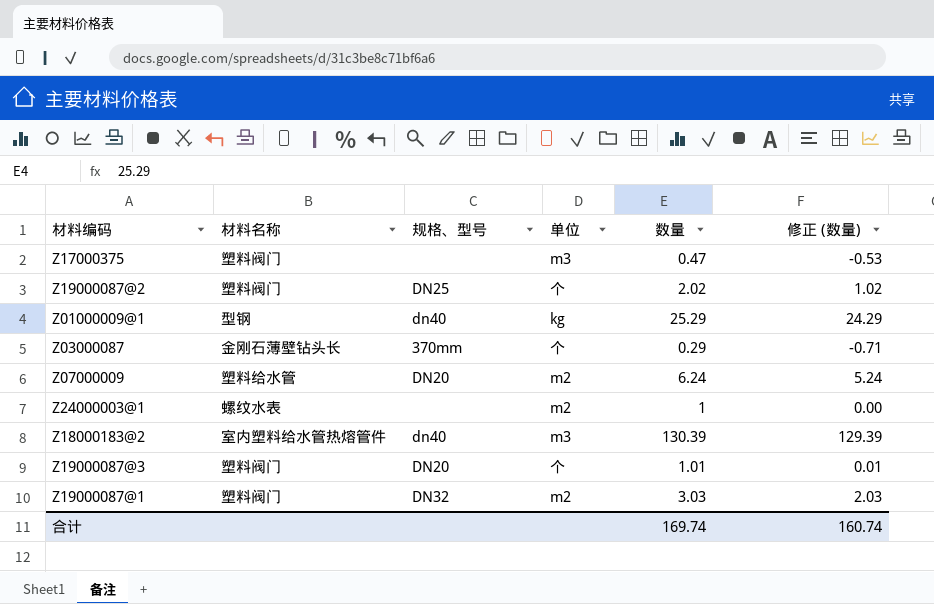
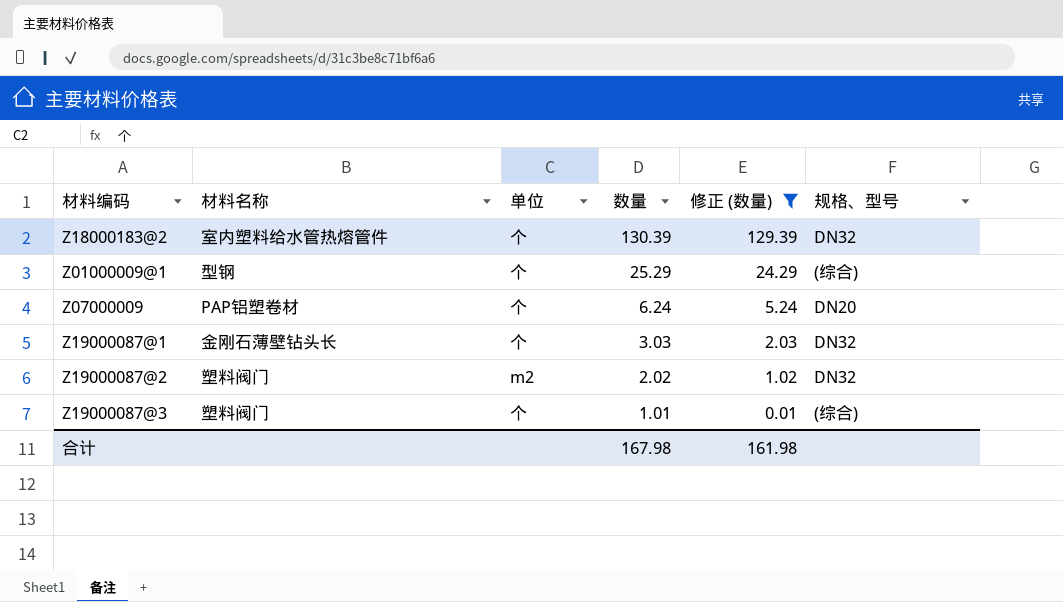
filter: none -> 修正 (数量) >= 0.01
row order: none -> 数量 descending
column 规格、型号 | position: 3 -> 6
Z18000183@2 | 单位: m3 -> 个
Z18000183@2 | 规格、型号: dn40 -> DN32
Z01000009@1 | 单位: kg -> 个
Z01000009@1 | 规格、型号: dn40 -> (综合)
Z07000009 | 材料名称: 塑料给水管 -> PAP铝塑卷材
Z07000009 | 单位: m2 -> 个
Z19000087@1 | 材料名称: 塑料阀门 -> 金刚石薄壁钻头长
Z19000087@1 | 单位: m2 -> 个
Z19000087@2 | 单位: 个 -> m2
Z19000087@2 | 规格、型号: DN25 -> DN32
Z19000087@3 | 规格、型号: DN20 -> (综合)
合计 | 数量: 169.74 -> 167.98
合计 | 修正 (数量): 160.74 -> 161.98

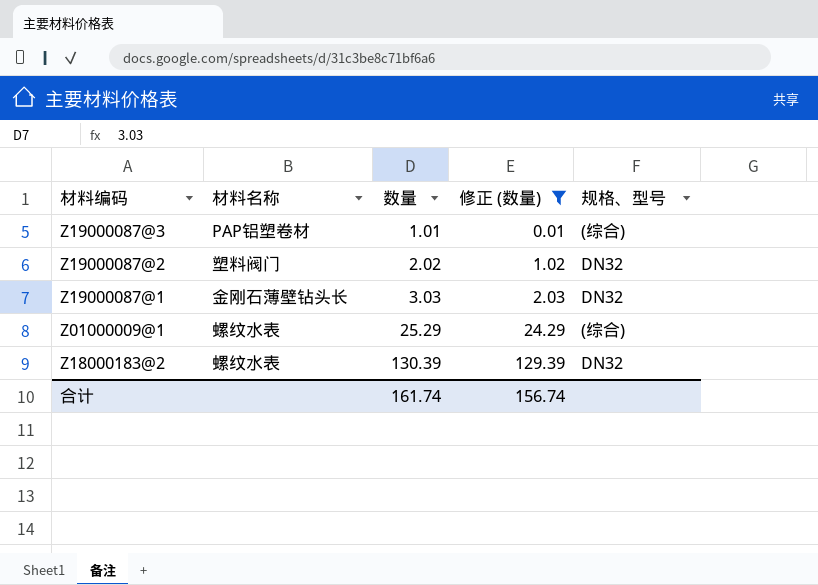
row order: 数量 descending -> 数量 ascending
column 单位 | position: 3 -> none
row Z07000009: PAP铝塑卷材 | 个 | 6.24 | 5.24 | DN20 -> none
Z19000087@3 | 材料名称: 塑料阀门 -> PAP铝塑卷材
Z01000009@1 | 材料名称: 型钢 -> 螺纹水表
Z18000183@2 | 材料名称: 室内塑料给水管热熔管件 -> 螺纹水表
合计 | 数量: 167.98 -> 161.74
合计 | 修正 (数量): 161.98 -> 156.74

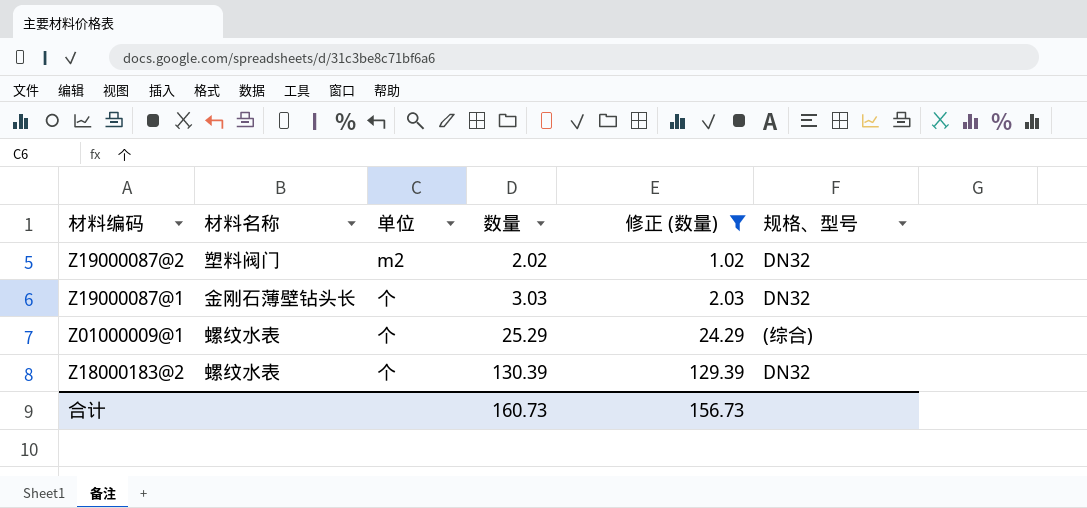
column 单位 | position: none -> 3
row Z19000087@3: PAP铝塑卷材 | 1.01 | 0.01 | (综合) -> none
合计 | 数量: 161.74 -> 160.73
合计 | 修正 (数量): 156.74 -> 156.73

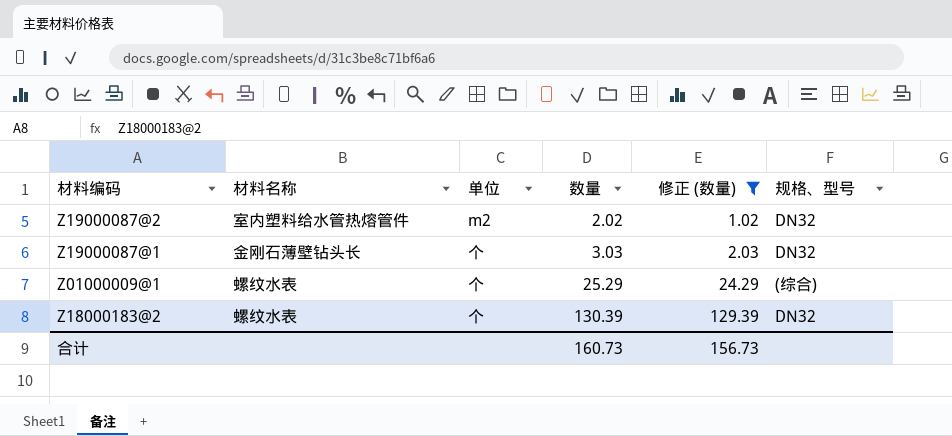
Z19000087@2 | 材料名称: 塑料阀门 -> 室内塑料给水管热熔管件

